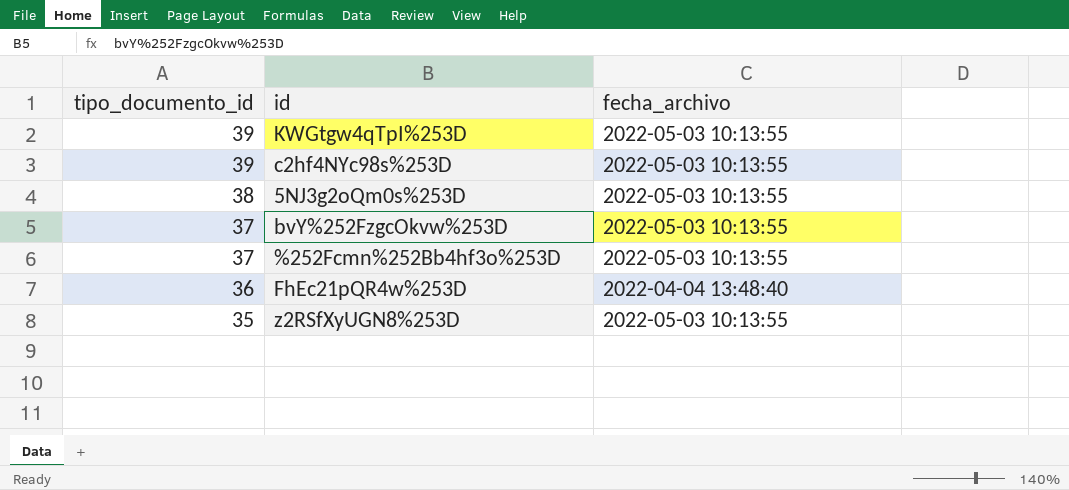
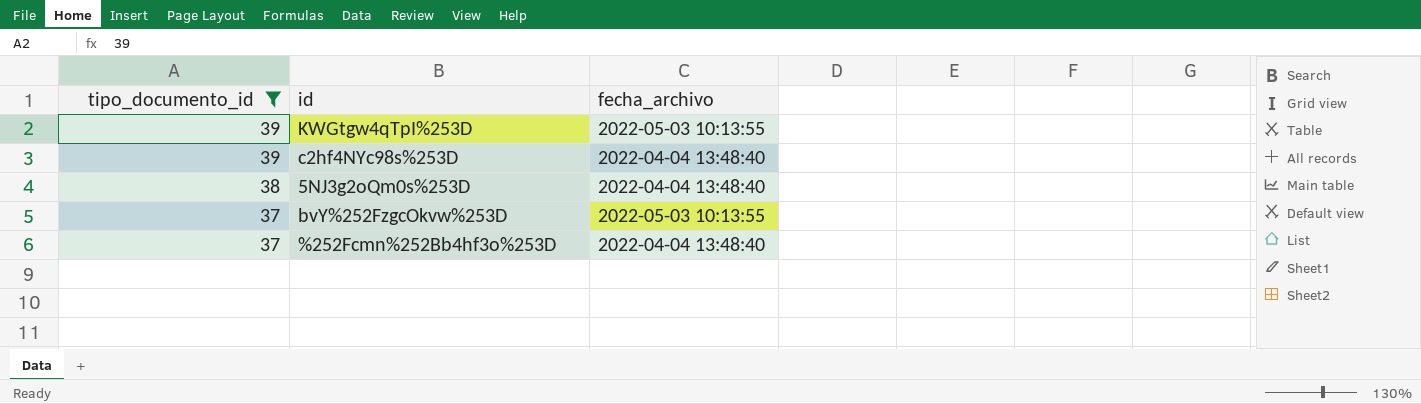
filter: none -> tipo_documento_id >= 37
c2hf4NYc98s%253D | fecha_archivo: 2022-05-03 10:13:55 -> 2022-04-04 13:48:40
5NJ3g2oQm0s%253D | fecha_archivo: 2022-05-03 10:13:55 -> 2022-04-04 13:48:40
%252Fcmn%252Bb4hf3o%253D | fecha_archivo: 2022-05-03 10:13:55 -> 2022-04-04 13:48:40

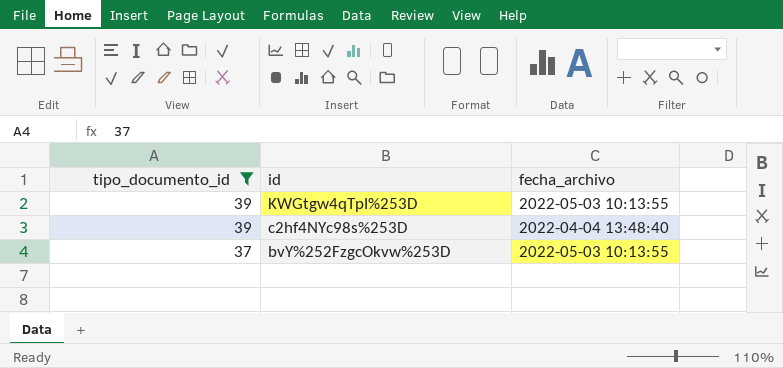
row 5NJ3g2oQm0s%253D: 38 | 2022-04-04 13:48:40 -> none
row %252Fcmn%252Bb4hf3o%253D: 37 | 2022-04-04 13:48:40 -> none

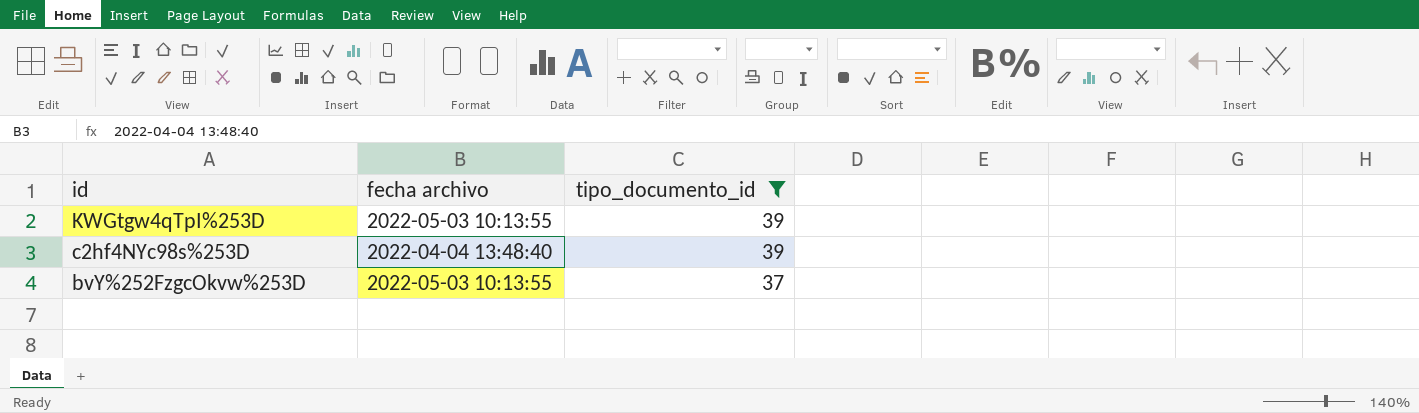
column name: fecha_archivo -> fecha archivo
column tipo_documento_id | position: 1 -> 3

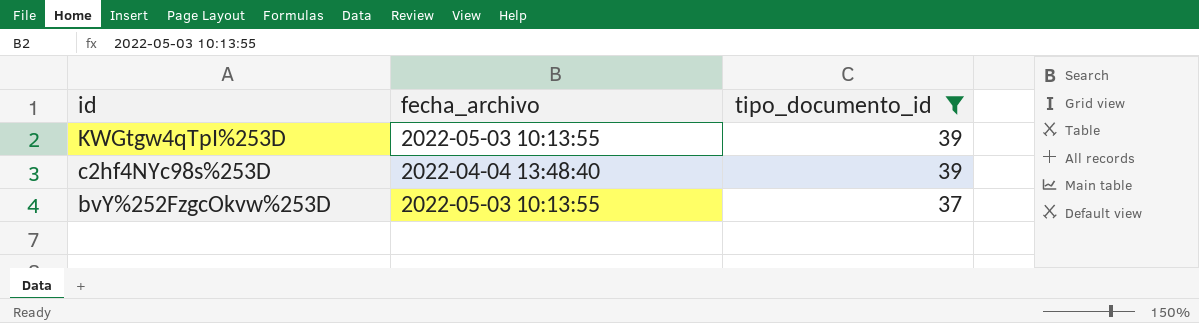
column name: fecha archivo -> fecha_archivo

